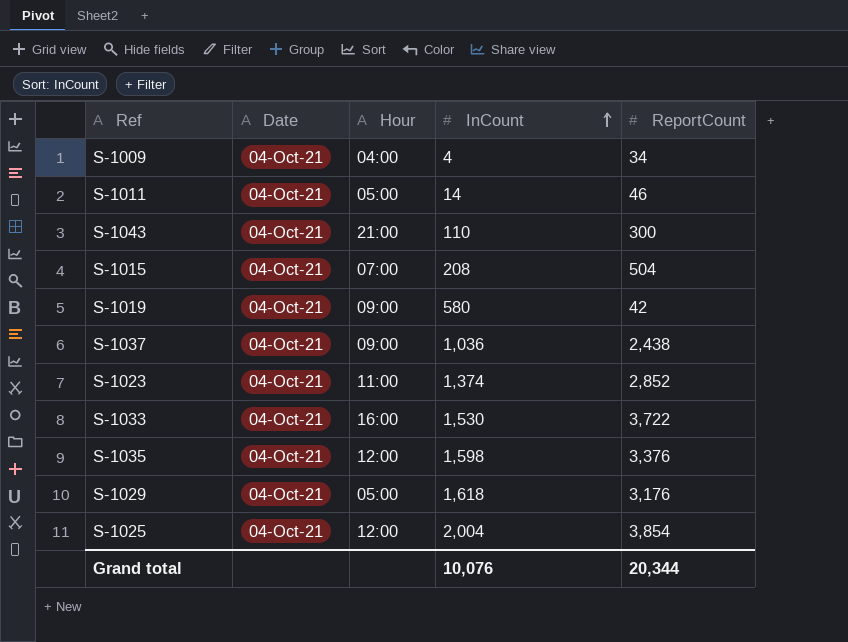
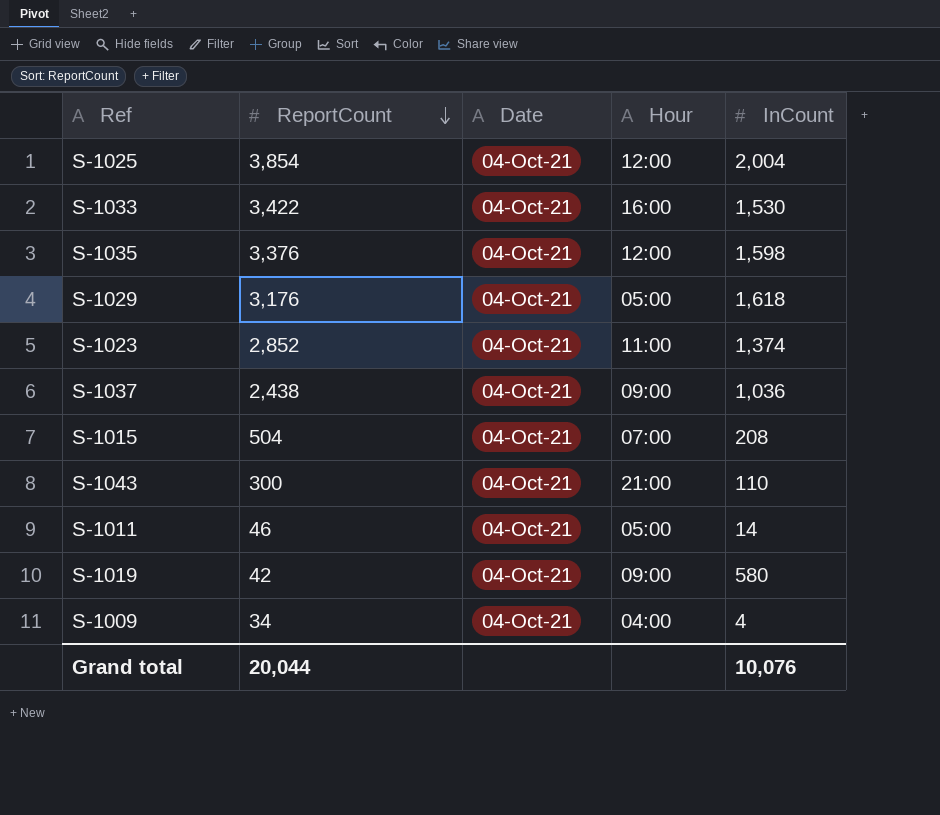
row order: InCount ascending -> ReportCount descending
column ReportCount | position: 5 -> 2
S-1033 | ReportCount: 3,722 -> 3,422
Grand total | ReportCount: 20,344 -> 20,044

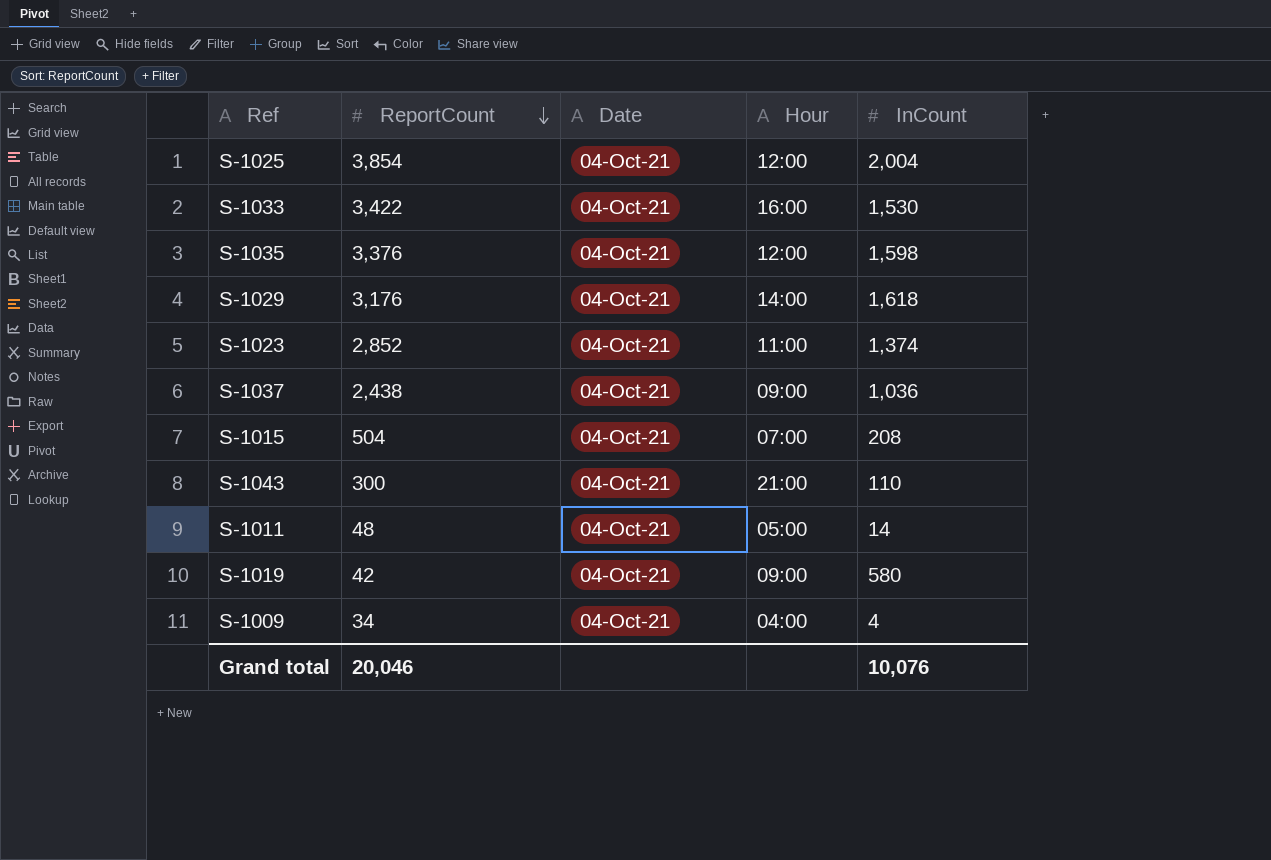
S-1029 | Hour: 05:00 -> 14:00
S-1011 | ReportCount: 46 -> 48
Grand total | ReportCount: 20,044 -> 20,046

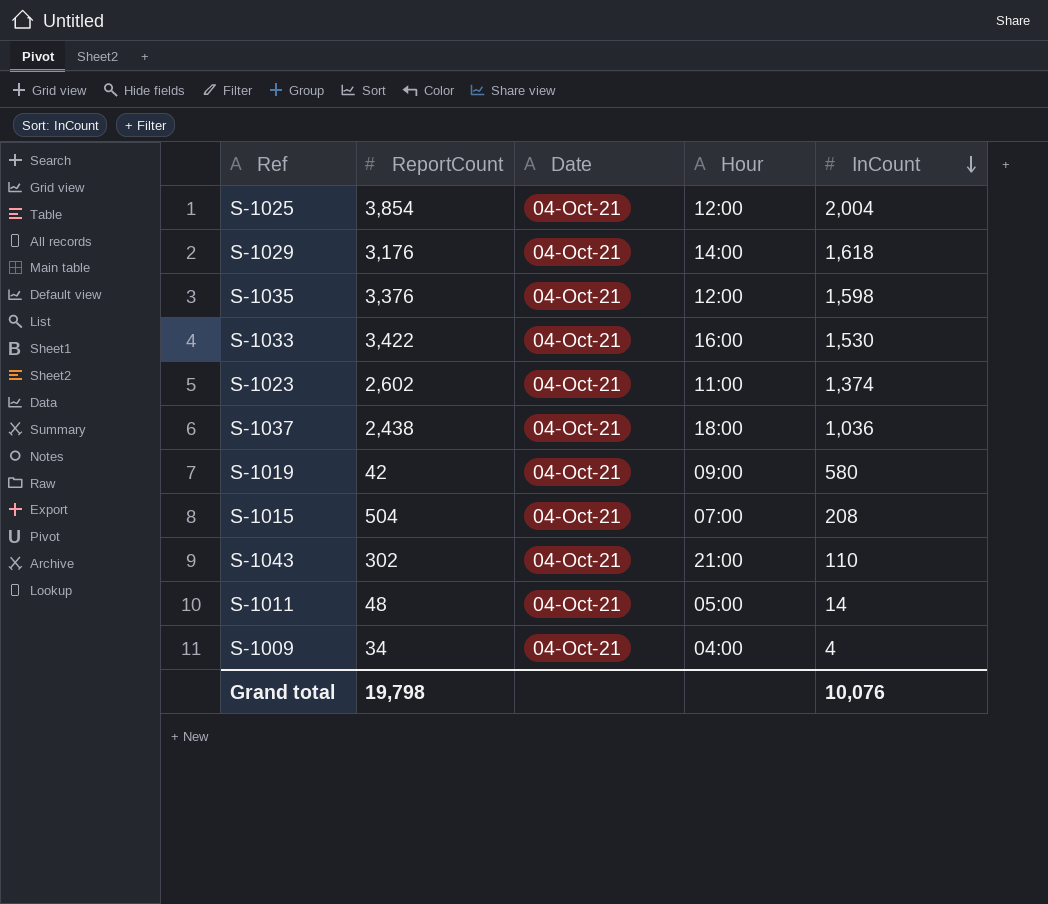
row order: ReportCount descending -> InCount descending
S-1023 | ReportCount: 2,852 -> 2,602
S-1037 | Hour: 09:00 -> 18:00
S-1043 | ReportCount: 300 -> 302
Grand total | ReportCount: 20,046 -> 19,798

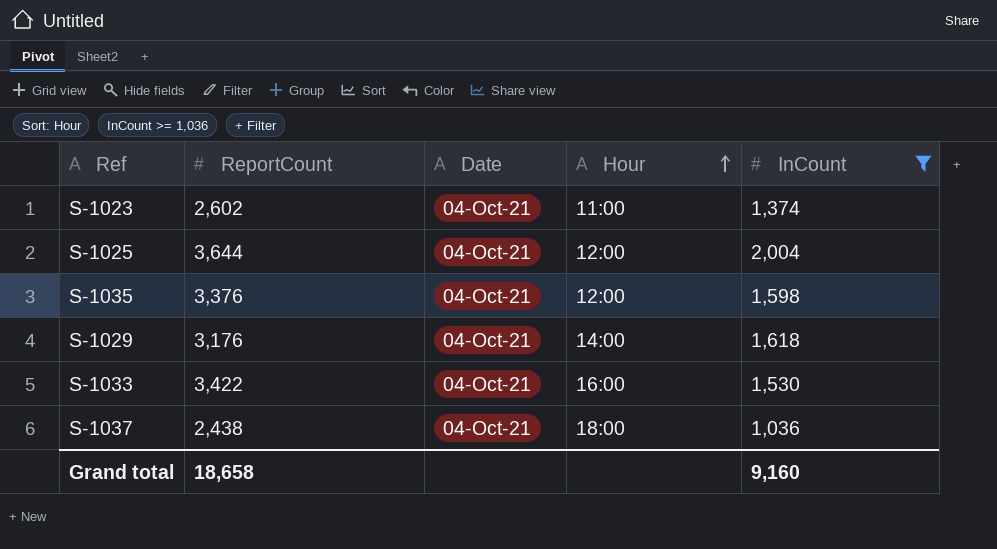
filter: none -> InCount >= 1,036
row order: InCount descending -> Hour ascending
S-1025 | ReportCount: 3,854 -> 3,644
Grand total | ReportCount: 19,798 -> 18,658
Grand total | InCount: 10,076 -> 9,160

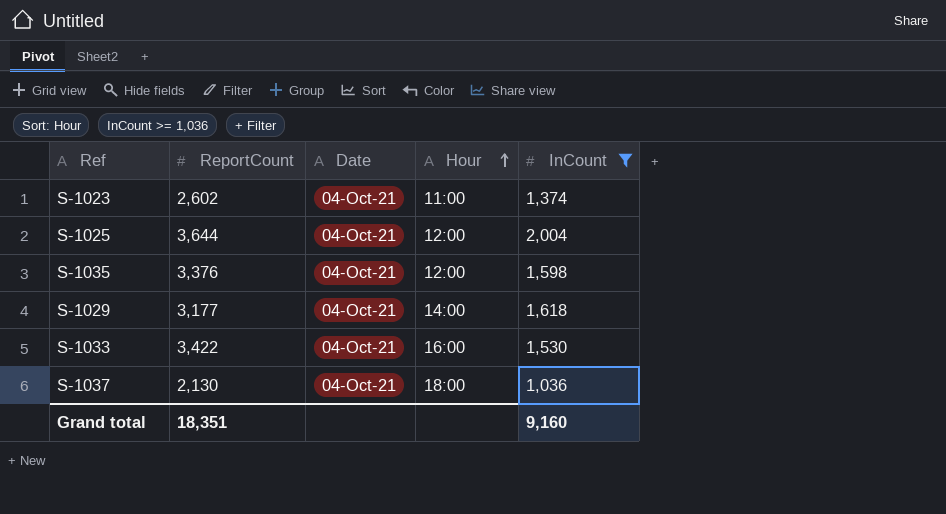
S-1029 | ReportCount: 3,176 -> 3,177
S-1037 | ReportCount: 2,438 -> 2,130
Grand total | ReportCount: 18,658 -> 18,351

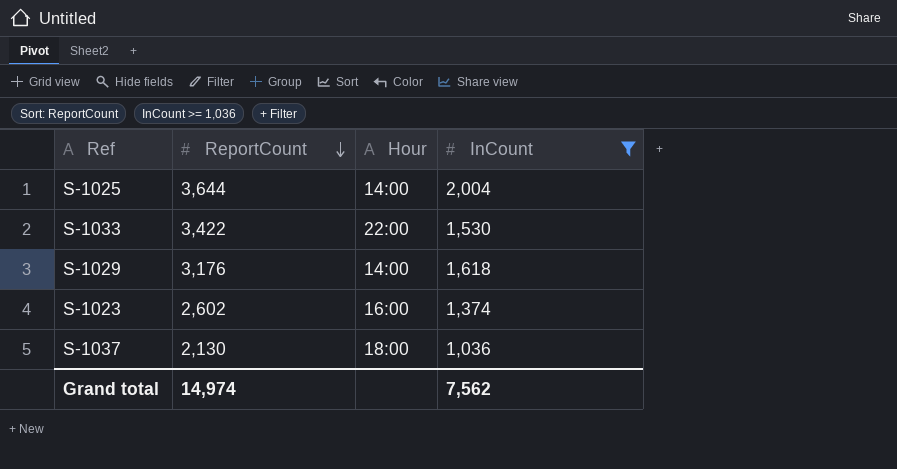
row order: Hour ascending -> ReportCount descending
column Date | position: 3 -> none
row S-1035: 3,376 | 04-Oct-21 | 12:00 | 1,598 -> none
S-1025 | Hour: 12:00 -> 14:00
S-1033 | Hour: 16:00 -> 22:00
S-1029 | ReportCount: 3,177 -> 3,176
S-1023 | Hour: 11:00 -> 16:00
Grand total | ReportCount: 18,351 -> 14,974
Grand total | InCount: 9,160 -> 7,562

